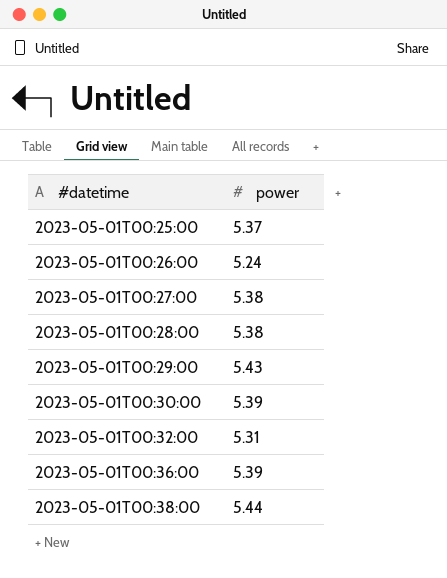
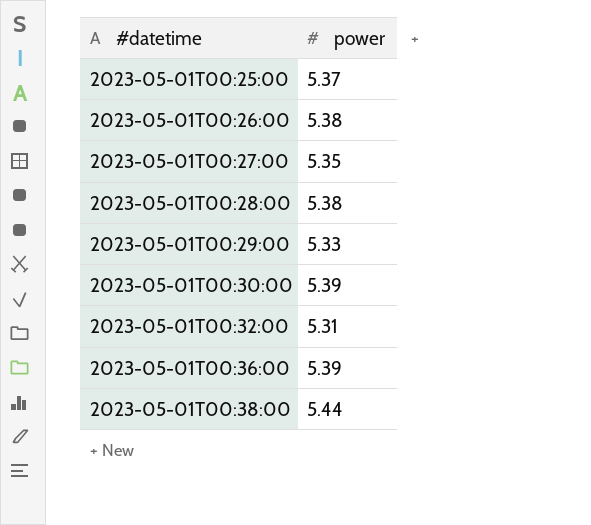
2023-05-01T00:26:00 | power: 5.24 -> 5.38
2023-05-01T00:27:00 | power: 5.38 -> 5.35
2023-05-01T00:29:00 | power: 5.43 -> 5.33

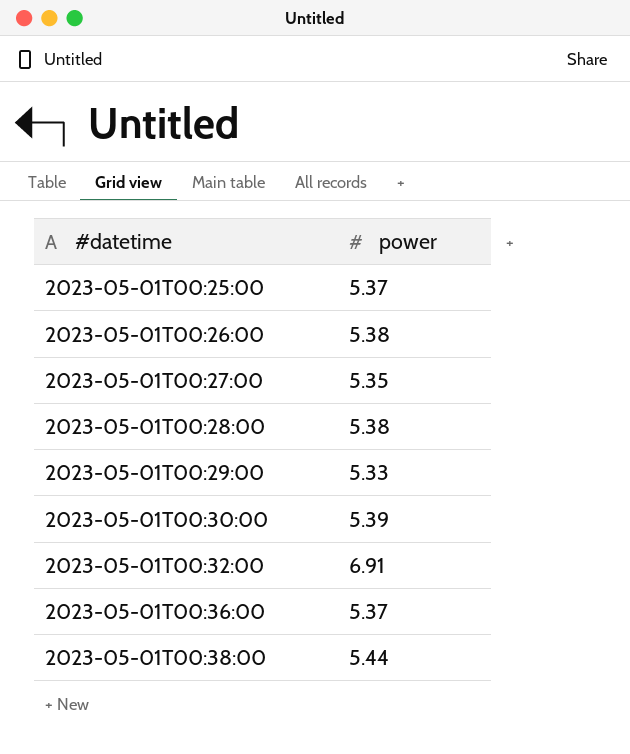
2023-05-01T00:32:00 | power: 5.31 -> 6.91
2023-05-01T00:36:00 | power: 5.39 -> 5.37

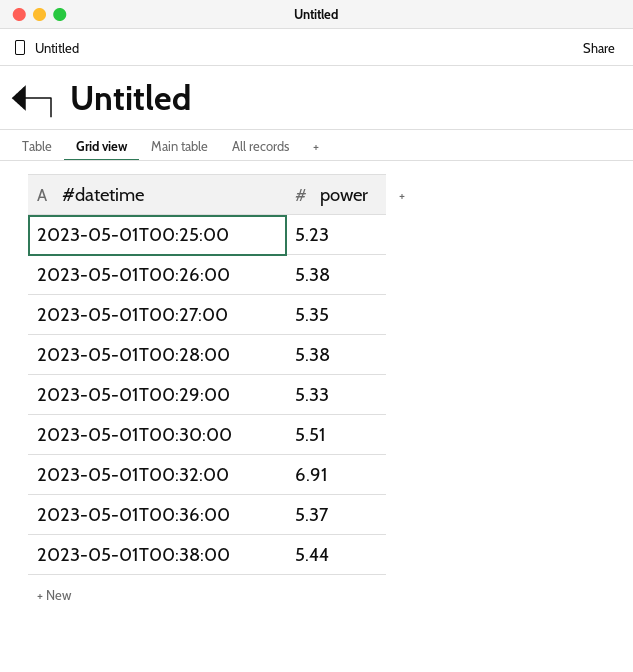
2023-05-01T00:25:00 | power: 5.37 -> 5.23
2023-05-01T00:30:00 | power: 5.39 -> 5.51

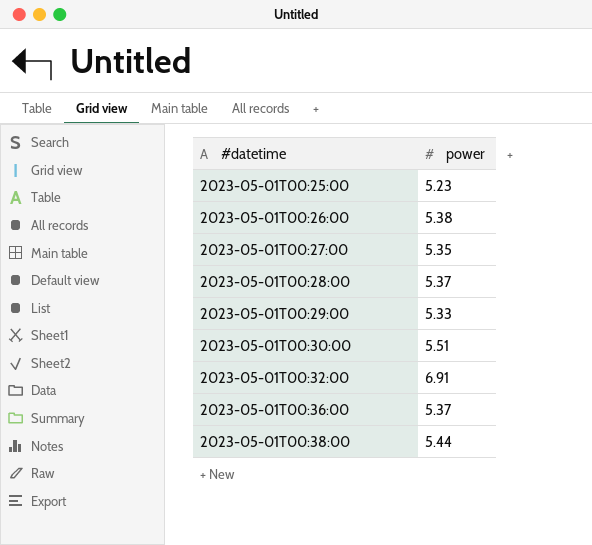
2023-05-01T00:28:00 | power: 5.38 -> 5.37

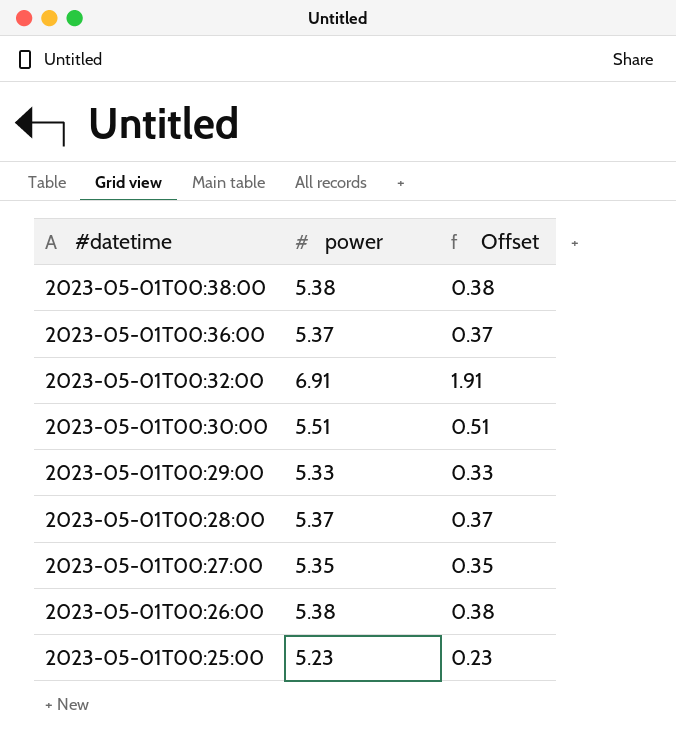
row order: #datetime ascending -> #datetime descending
column Offset | formula: none -> [power] - 5
2023-05-01T00:38:00 | power: 5.44 -> 5.38

